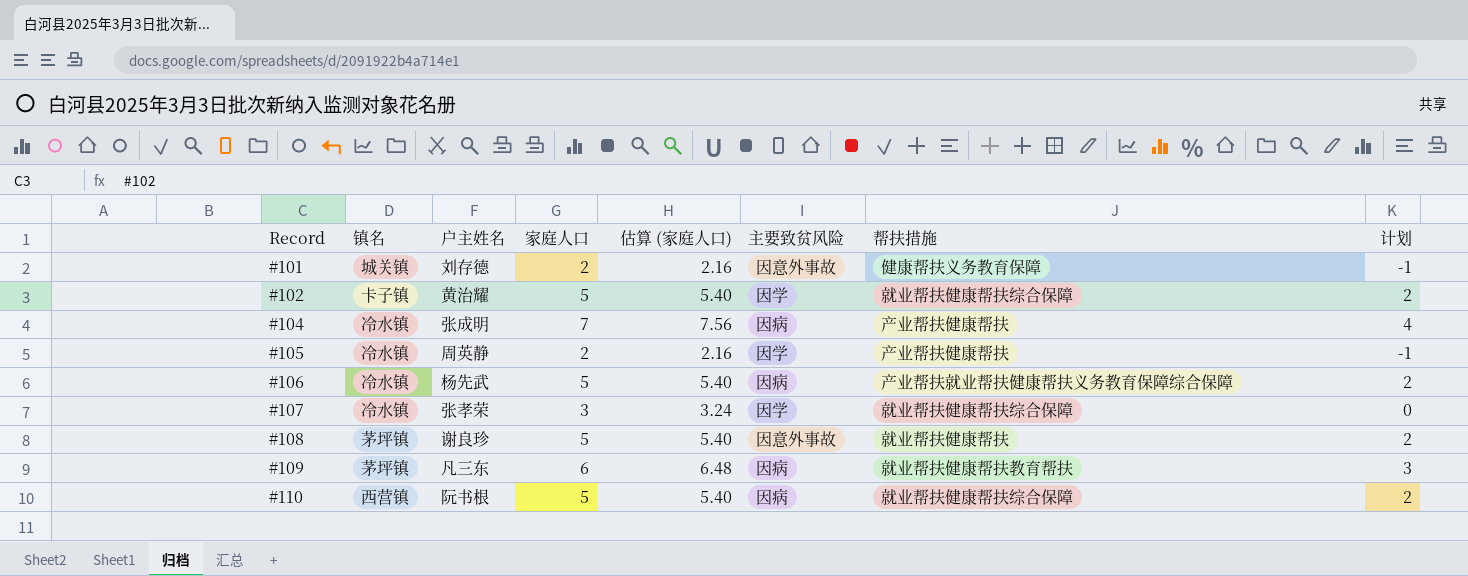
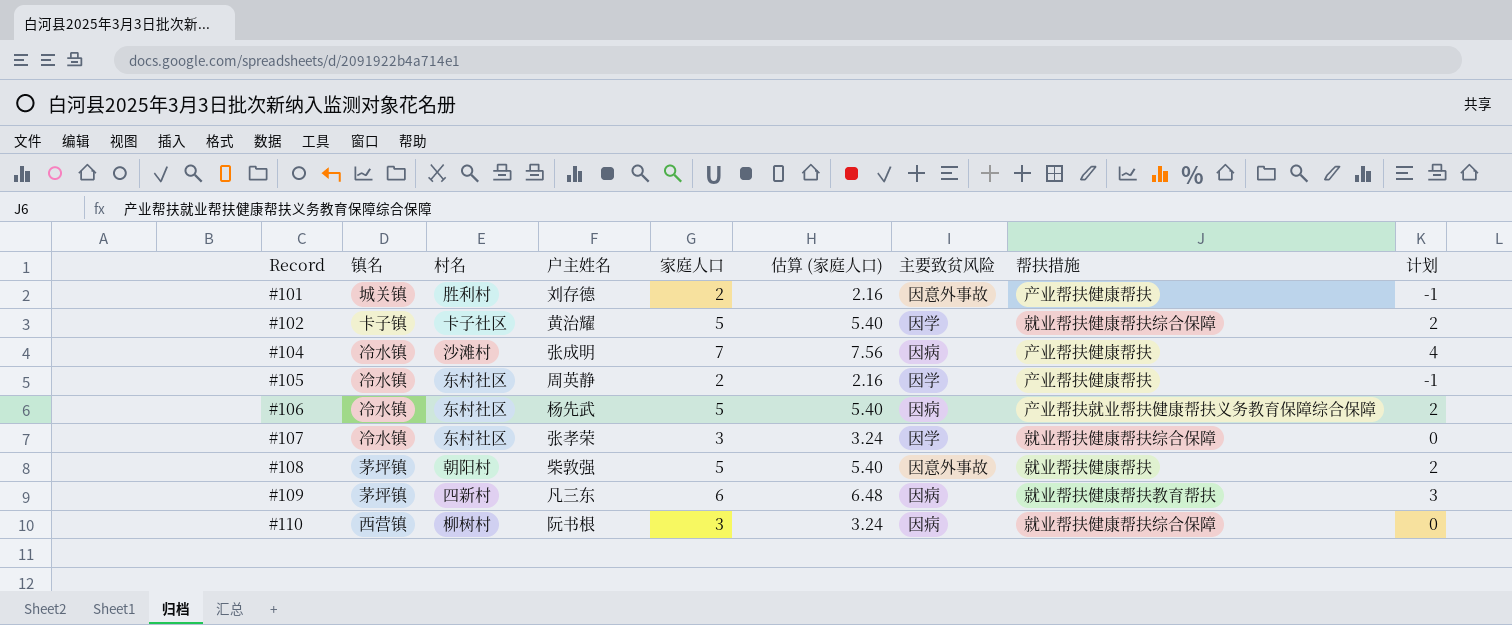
column 村名 | position: none -> 3
#101 | 帮扶措施: 健康帮扶义务教育保障 -> 产业帮扶健康帮扶
#108 | 户主姓名: 谢良珍 -> 柴敦强
#110 | 家庭人口: 5 -> 3
#110 | 估算 (家庭人口): 5.40 -> 3.24
#110 | 计划: 2 -> 0

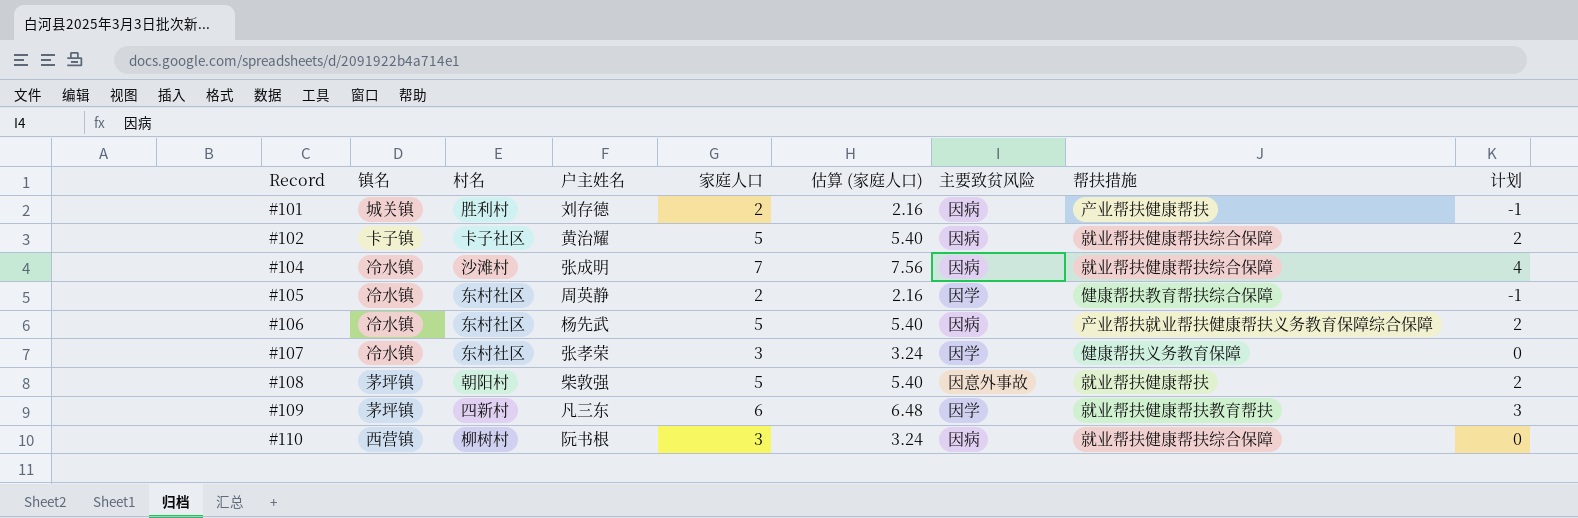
#101 | 主要致贫风险: 因意外事故 -> 因病
#102 | 主要致贫风险: 因学 -> 因病
#104 | 帮扶措施: 产业帮扶健康帮扶 -> 就业帮扶健康帮扶综合保障
#105 | 帮扶措施: 产业帮扶健康帮扶 -> 健康帮扶教育帮扶综合保障
#107 | 帮扶措施: 就业帮扶健康帮扶综合保障 -> 健康帮扶义务教育保障
#109 | 主要致贫风险: 因病 -> 因学

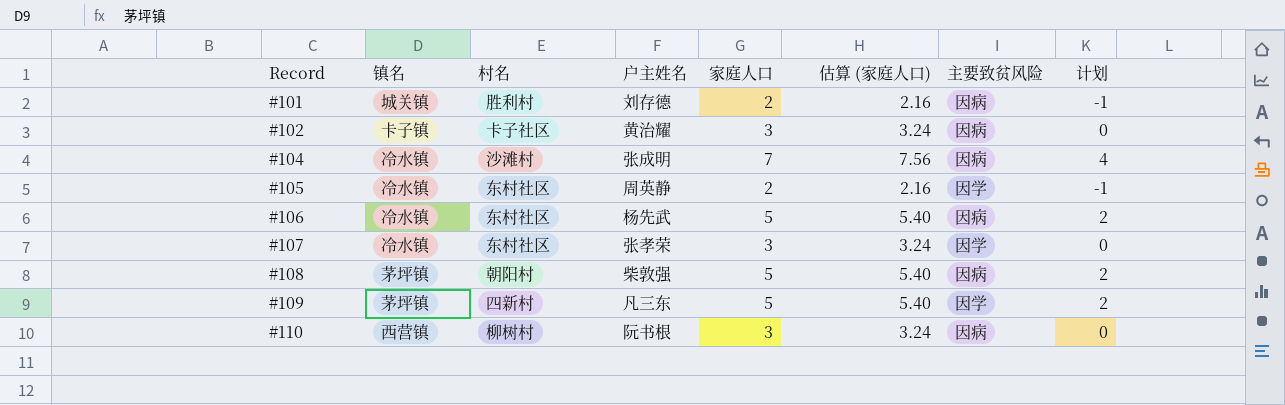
column 帮扶措施 | position: 8 -> none
#102 | 家庭人口: 5 -> 3
#102 | 估算 (家庭人口): 5.40 -> 3.24
#102 | 计划: 2 -> 0
#108 | 主要致贫风险: 因意外事故 -> 因病
#109 | 家庭人口: 6 -> 5
#109 | 估算 (家庭人口): 6.48 -> 5.40
#109 | 计划: 3 -> 2

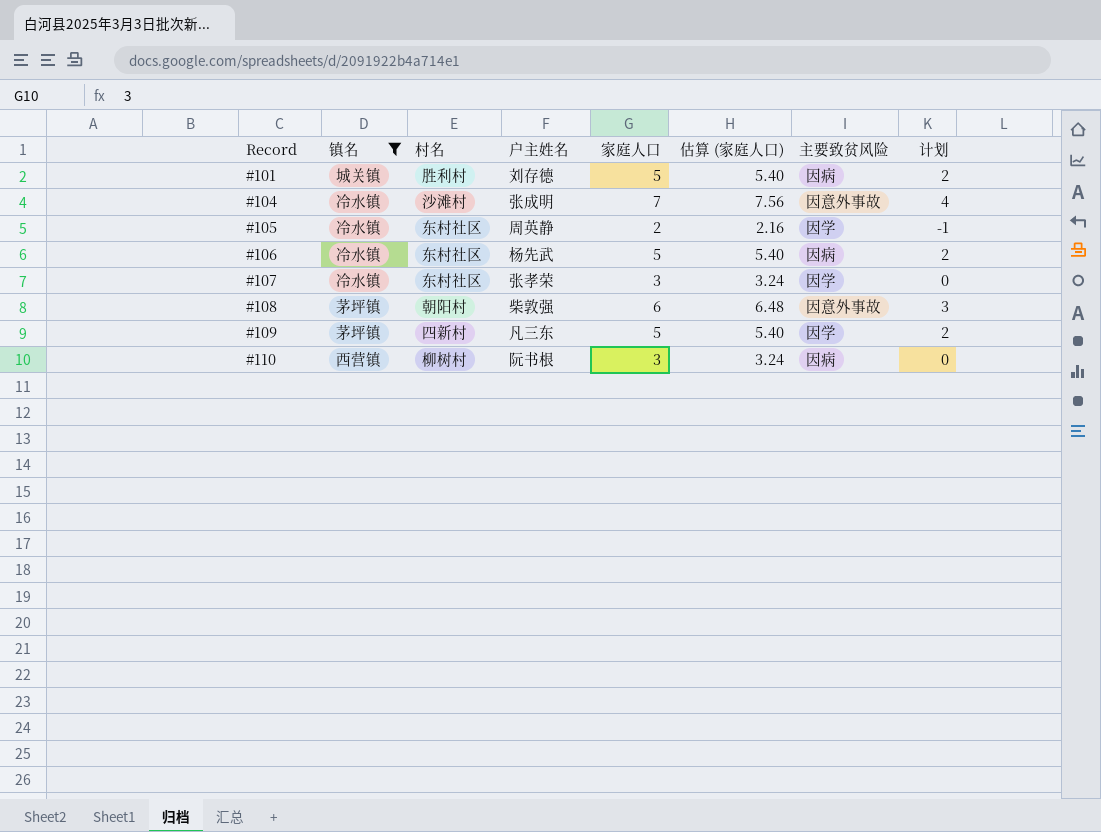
filter: none -> 镇名 != 卡子镇
#101 | 家庭人口: 2 -> 5
#101 | 估算 (家庭人口): 2.16 -> 5.40
#101 | 计划: -1 -> 2
#104 | 主要致贫风险: 因病 -> 因意外事故
#108 | 家庭人口: 5 -> 6
#108 | 估算 (家庭人口): 5.40 -> 6.48
#108 | 主要致贫风险: 因病 -> 因意外事故
#108 | 计划: 2 -> 3

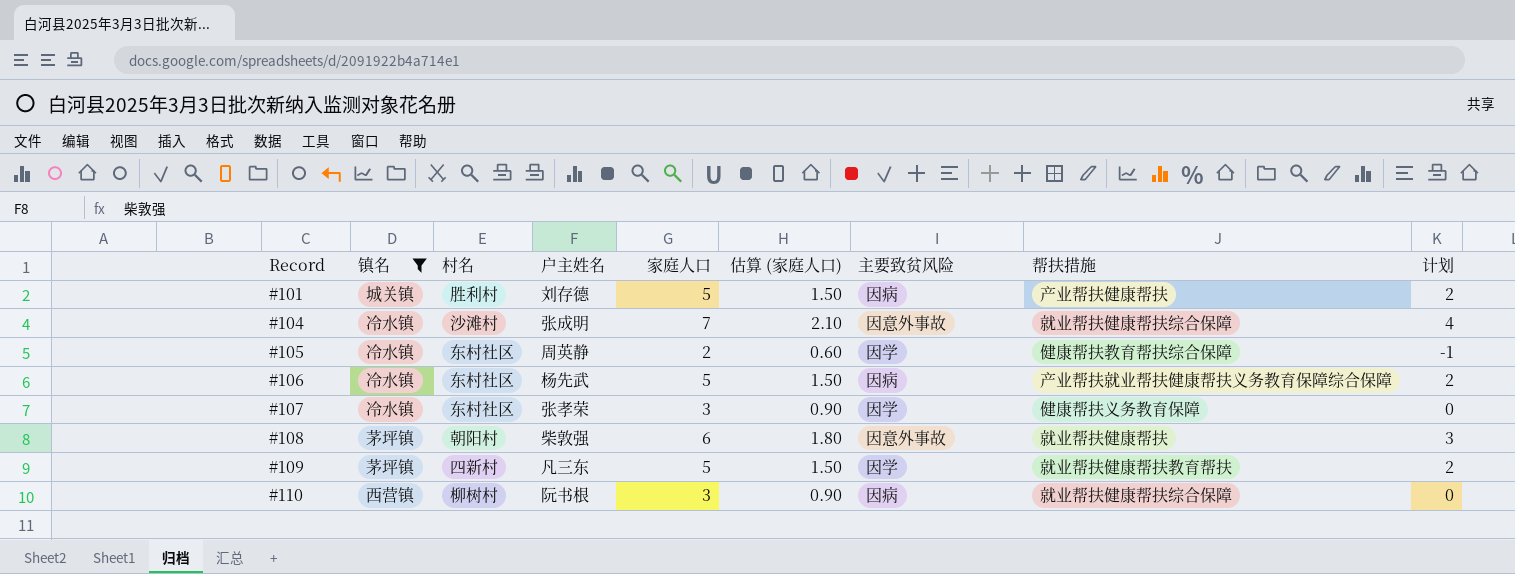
column 估算 (家庭人口) | formula: [家庭人口] * 1.08 -> [家庭人口] * 0.3
column 帮扶措施 | position: none -> 8

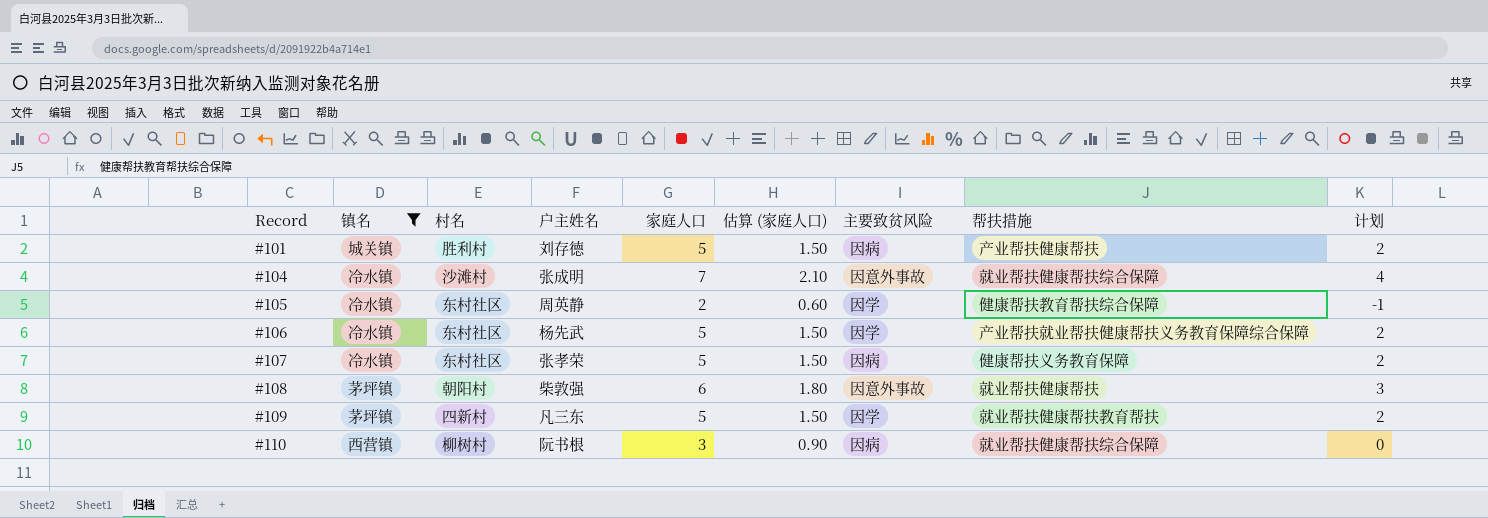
#106 | 主要致贫风险: 因病 -> 因学
#107 | 家庭人口: 3 -> 5
#107 | 估算 (家庭人口): 0.90 -> 1.50
#107 | 主要致贫风险: 因学 -> 因病
#107 | 计划: 0 -> 2

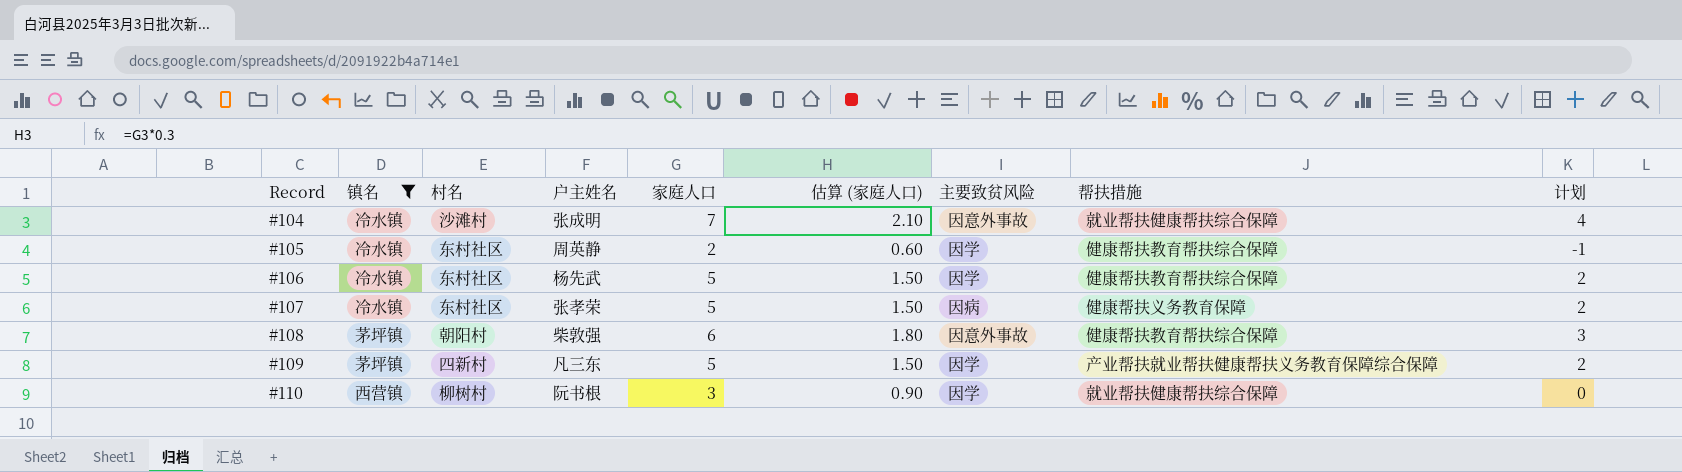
row #101: 城关镇 | 胜利村 | 刘存德 | 5 | 1.50 | 因病 | 产业帮扶健康帮扶 | 2 -> none
#106 | 帮扶措施: 产业帮扶就业帮扶健康帮扶义务教育保障综合保障 -> 健康帮扶教育帮扶综合保障
#108 | 帮扶措施: 就业帮扶健康帮扶 -> 健康帮扶教育帮扶综合保障
#109 | 帮扶措施: 就业帮扶健康帮扶教育帮扶 -> 产业帮扶就业帮扶健康帮扶义务教育保障综合保障
#110 | 主要致贫风险: 因病 -> 因学

